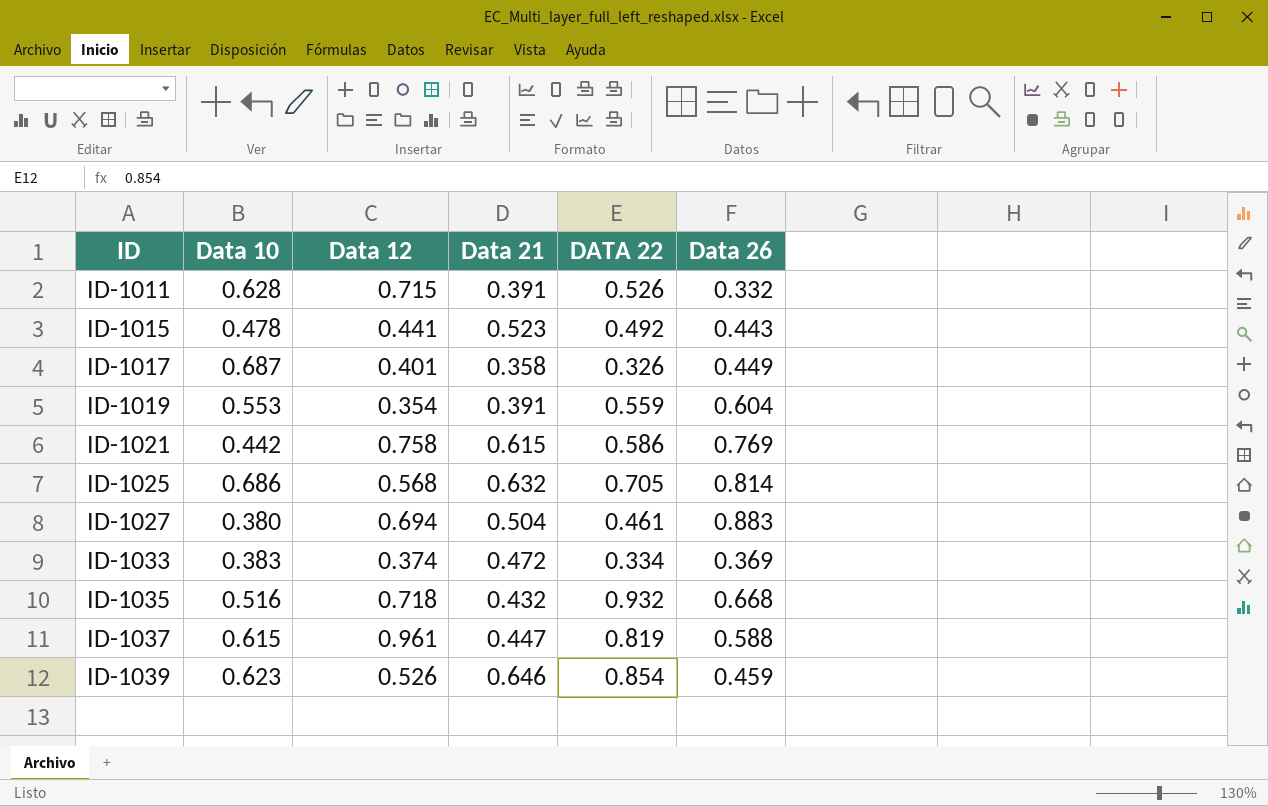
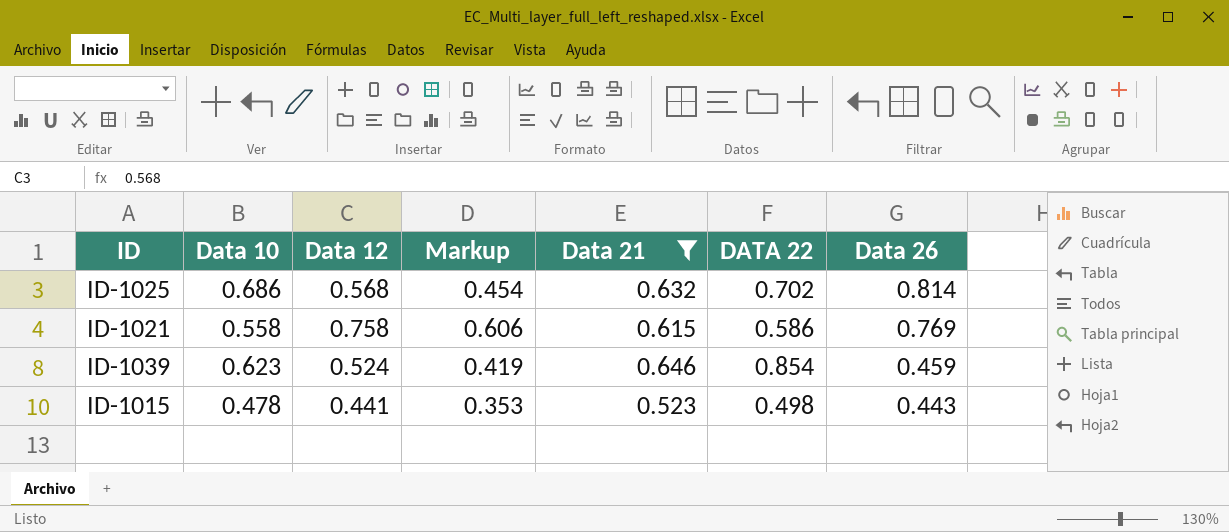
filter: none -> Data 21 >= 0.523
row order: ID ascending -> Data 26 descending
column Markup | formula: none -> [Data 12] * 0.8
ID-1025 | DATA 22: 0.705 -> 0.702
ID-1021 | Data 10: 0.442 -> 0.558
ID-1039 | Data 12: 0.526 -> 0.524
ID-1015 | DATA 22: 0.492 -> 0.498

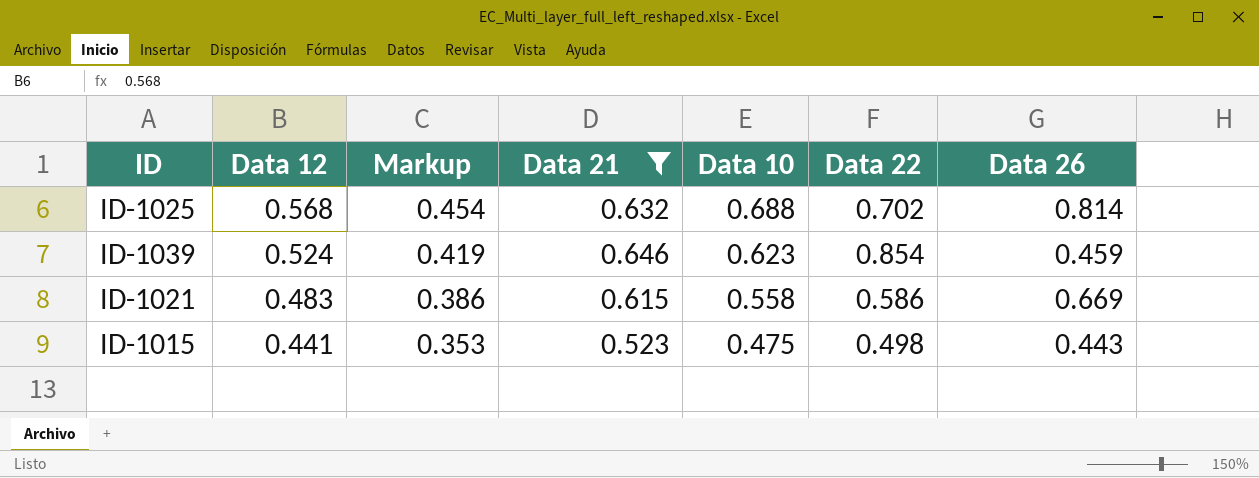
row order: Data 26 descending -> Data 12 descending
column Data 10 | position: 2 -> 5
column name: DATA 22 -> Data 22
ID-1025 | Data 10: 0.686 -> 0.688
ID-1021 | Data 12: 0.758 -> 0.483
ID-1021 | Markup: 0.606 -> 0.386
ID-1021 | Data 26: 0.769 -> 0.669
ID-1015 | Data 10: 0.478 -> 0.475

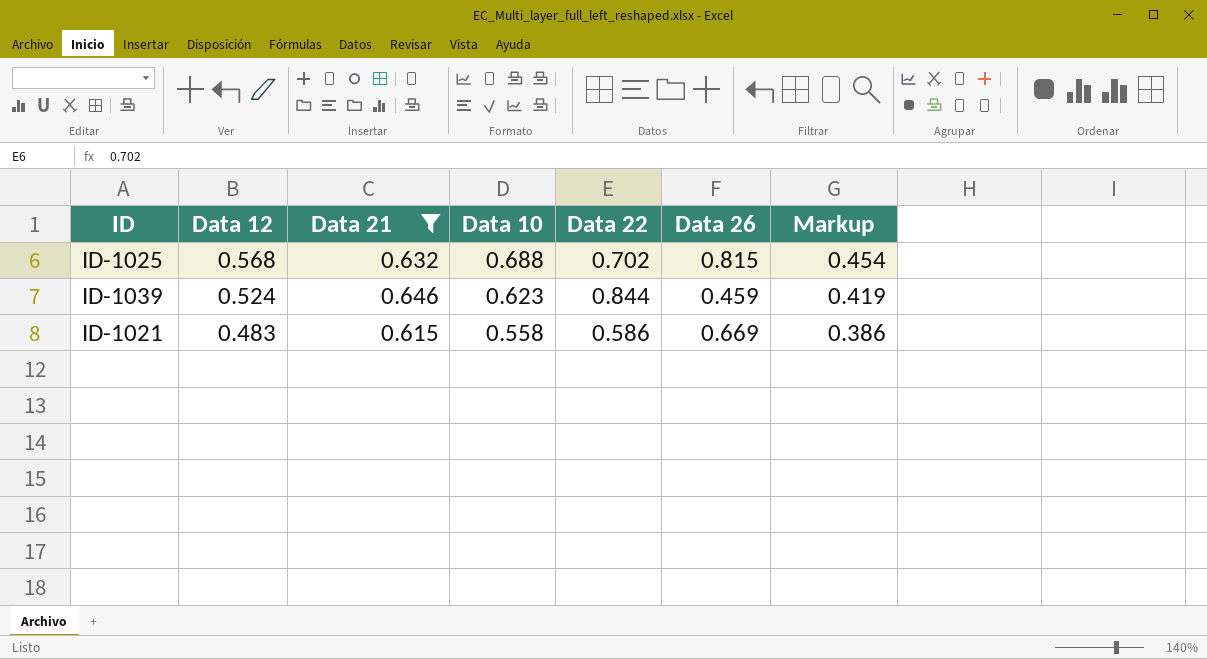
column Markup | position: 3 -> 7
row ID-1015: 0.441 | 0.353 | 0.523 | 0.475 | 0.498 | 0.443 -> none
ID-1025 | Data 26: 0.814 -> 0.815
ID-1039 | Data 22: 0.854 -> 0.844

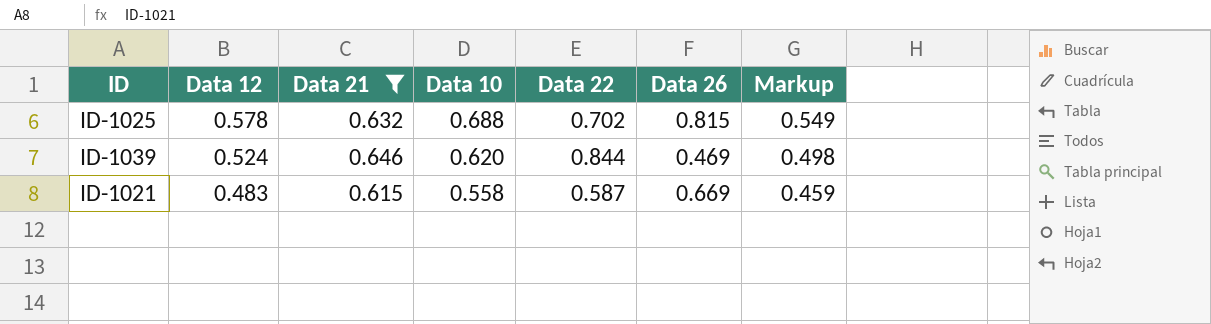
column Markup | formula: [Data 12] * 0.8 -> [Data 12] * 0.95
ID-1025 | Data 12: 0.568 -> 0.578
ID-1039 | Data 10: 0.623 -> 0.620
ID-1039 | Data 26: 0.459 -> 0.469
ID-1021 | Data 22: 0.586 -> 0.587

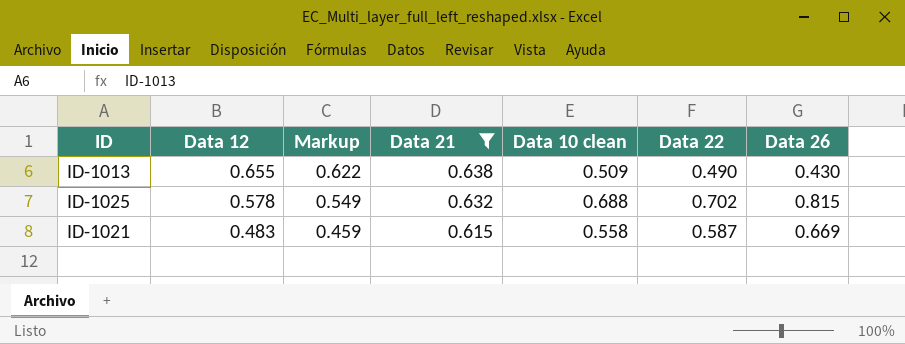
column Markup | position: 7 -> 3
column name: Data 10 -> Data 10 clean
row ID-1039: 0.524 | 0.646 | 0.620 | 0.844 | 0.469 | 0.498 -> none
row ID-1013: none -> 0.655 | 0.622 | 0.638 | 0.509 | 0.490 | 0.430

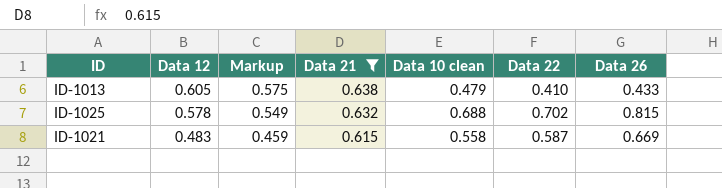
ID-1013 | Data 12: 0.655 -> 0.605
ID-1013 | Markup: 0.622 -> 0.575
ID-1013 | Data 10 clean: 0.509 -> 0.479
ID-1013 | Data 22: 0.490 -> 0.410
ID-1013 | Data 26: 0.430 -> 0.433

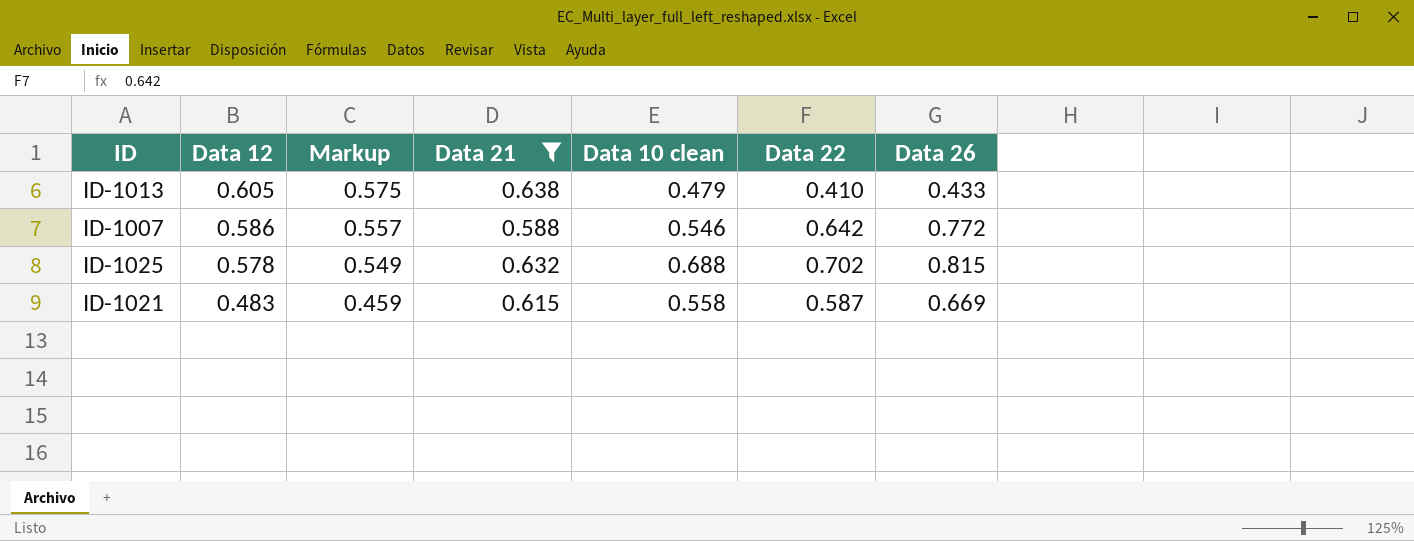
row ID-1007: none -> 0.586 | 0.557 | 0.588 | 0.546 | 0.642 | 0.772

